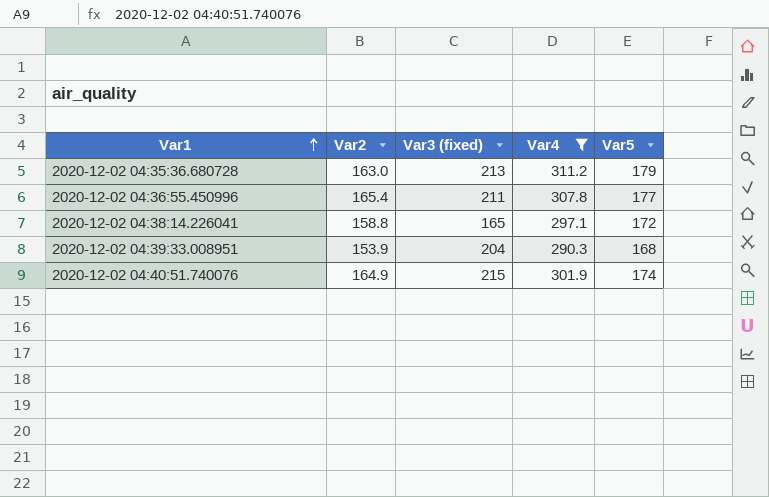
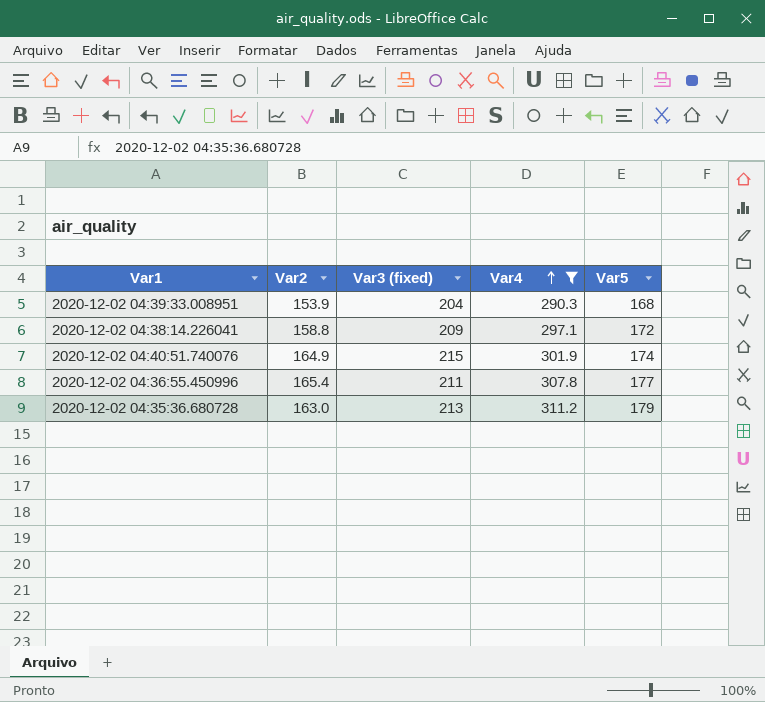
row order: Var1 ascending -> Var4 ascending
2020-12-02 04:38:14.226041 | Var3 (fixed): 165 -> 209

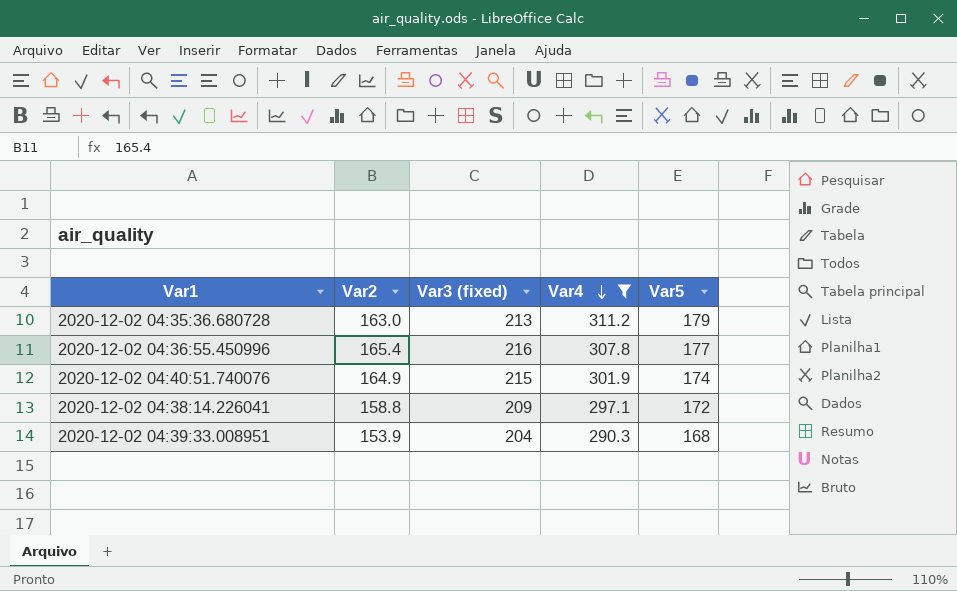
row order: Var4 ascending -> Var4 descending
2020-12-02 04:36:55.450996 | Var3 (fixed): 211 -> 216

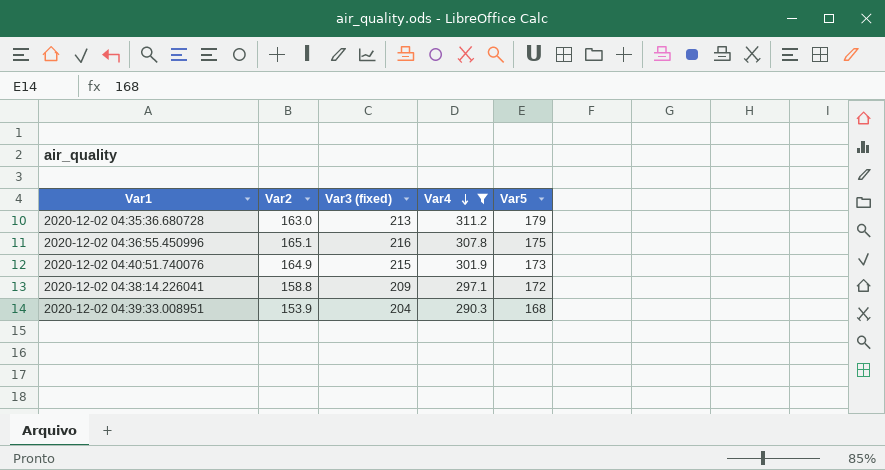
2020-12-02 04:36:55.450996 | Var2: 165.4 -> 165.1
2020-12-02 04:36:55.450996 | Var5: 177 -> 175
2020-12-02 04:40:51.740076 | Var5: 174 -> 173

